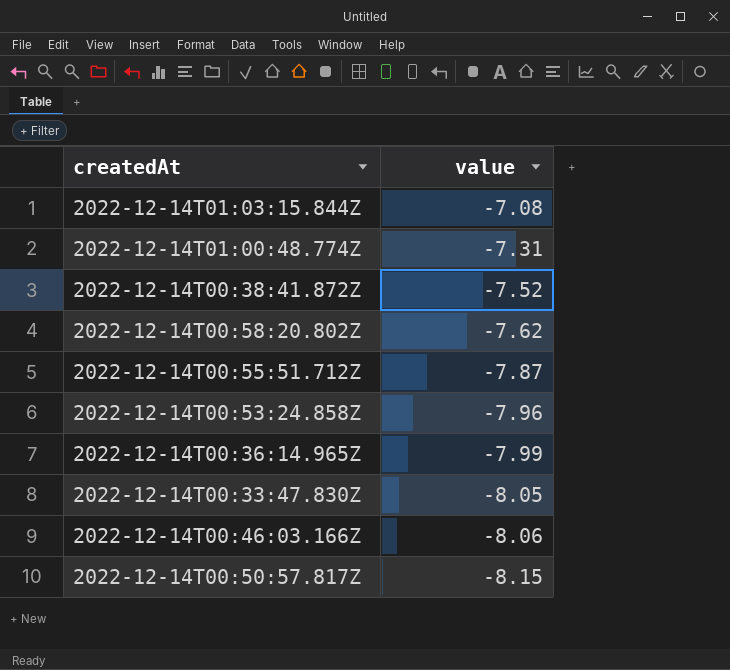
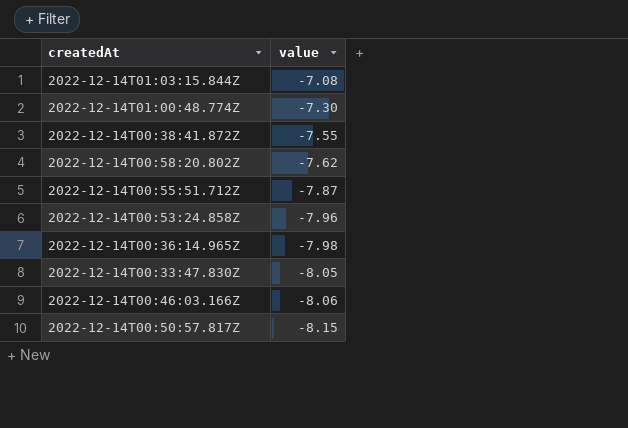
2022-12-14T01:00:48.774Z | value: -7.31 -> -7.30
2022-12-14T00:38:41.872Z | value: -7.52 -> -7.55
2022-12-14T00:36:14.965Z | value: -7.99 -> -7.98

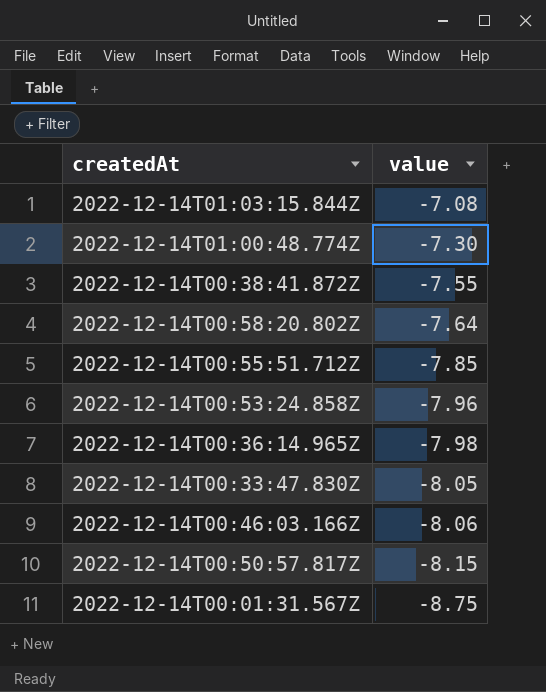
2022-12-14T00:58:20.802Z | value: -7.62 -> -7.64
2022-12-14T00:55:51.712Z | value: -7.87 -> -7.85
row 2022-12-14T00:01:31.567Z: none -> -8.75

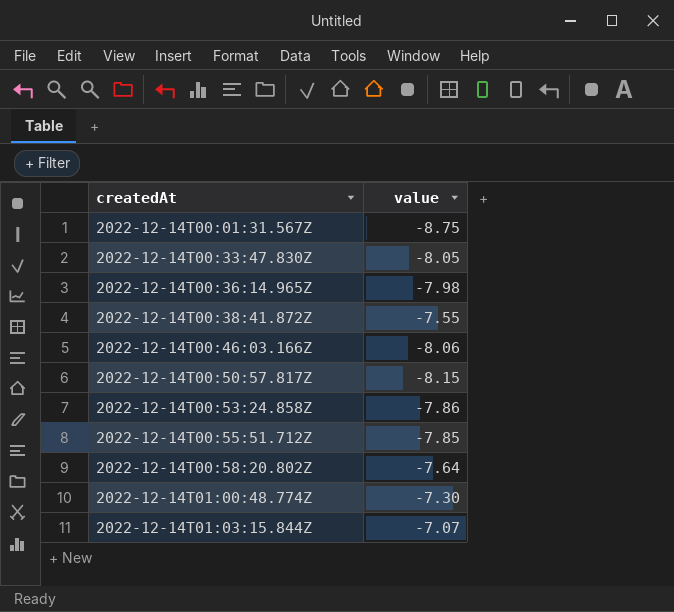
row order: value descending -> createdAt ascending
2022-12-14T00:53:24.858Z | value: -7.96 -> -7.86
2022-12-14T01:03:15.844Z | value: -7.08 -> -7.07

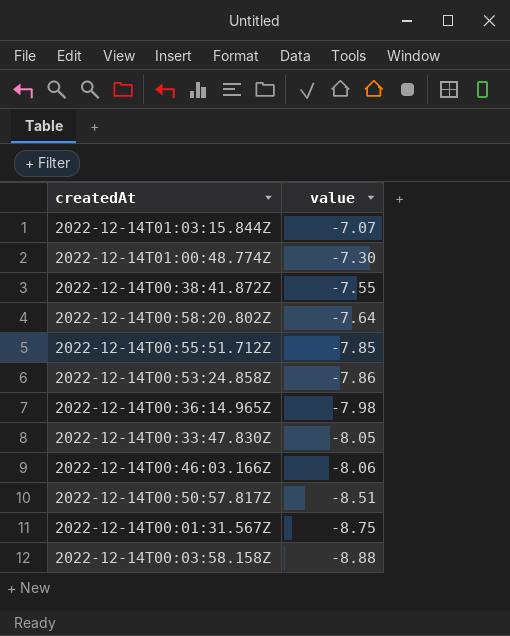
row order: createdAt ascending -> value descending
2022-12-14T00:50:57.817Z | value: -8.15 -> -8.51
row 2022-12-14T00:03:58.158Z: none -> -8.88

